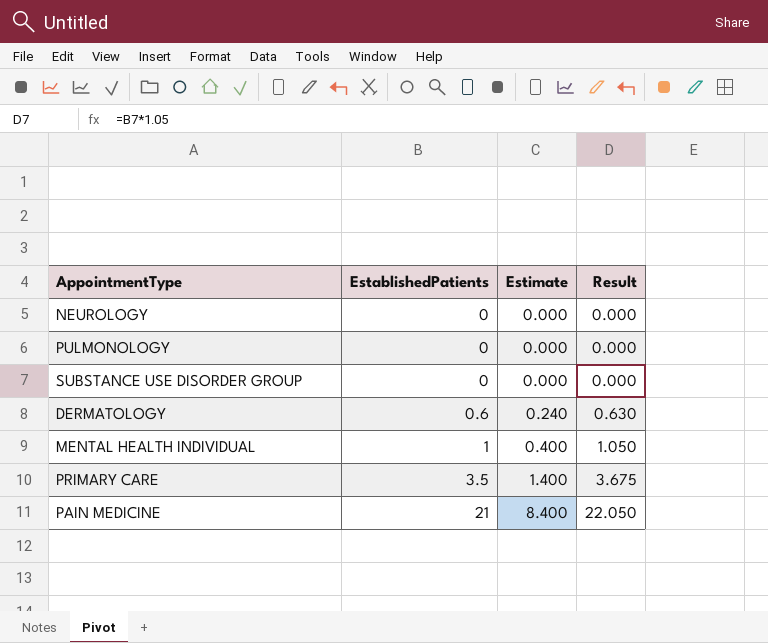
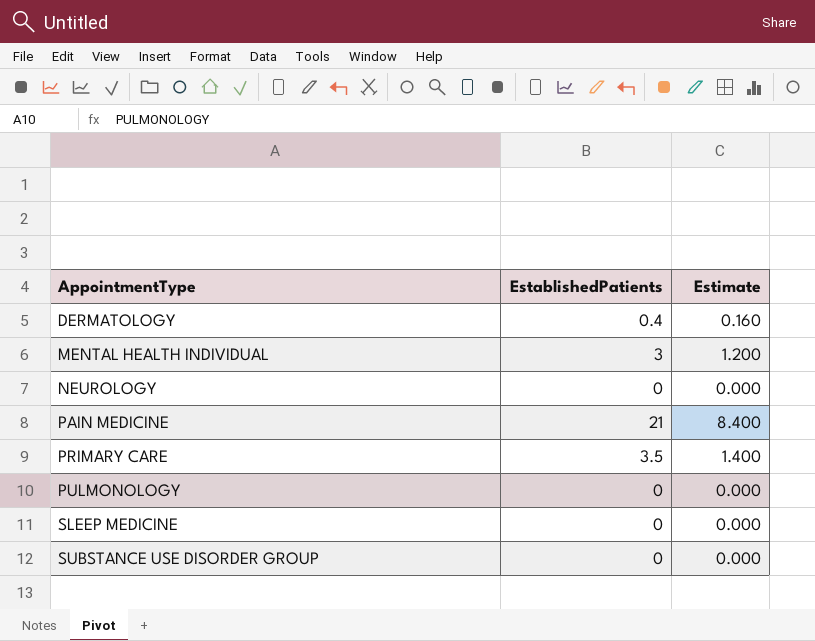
row order: EstablishedPatients ascending -> AppointmentType ascending
column Result | formula: [EstablishedPatients] * 1.05 -> none
DERMATOLOGY | EstablishedPatients: 0.6 -> 0.4
DERMATOLOGY | Estimate: 0.240 -> 0.160
MENTAL HEALTH INDIVIDUAL | EstablishedPatients: 1 -> 3
MENTAL HEALTH INDIVIDUAL | Estimate: 0.400 -> 1.200
row SLEEP MEDICINE: none -> 0 | 0.000

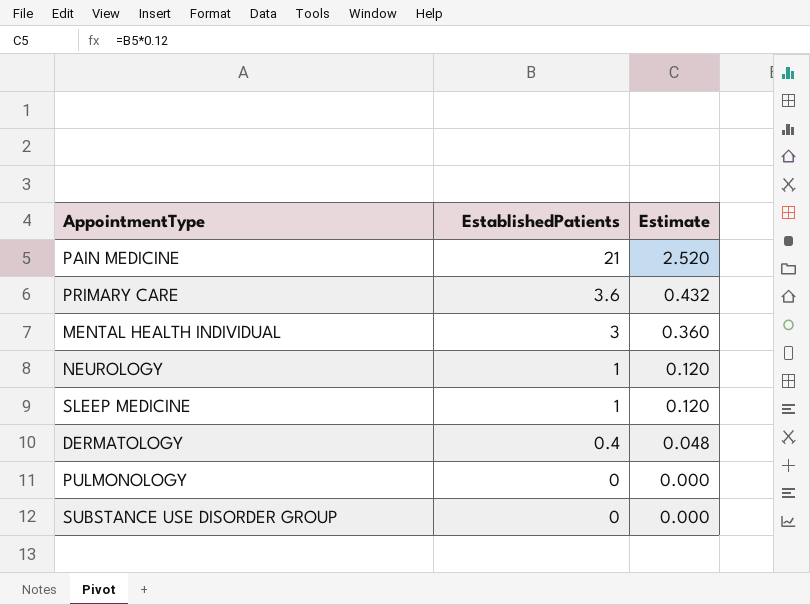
row order: AppointmentType ascending -> EstablishedPatients descending
column Estimate | formula: [EstablishedPatients] * 0.4 -> [EstablishedPatients] * 0.12
PRIMARY CARE | EstablishedPatients: 3.5 -> 3.6
NEUROLOGY | EstablishedPatients: 0 -> 1
SLEEP MEDICINE | EstablishedPatients: 0 -> 1

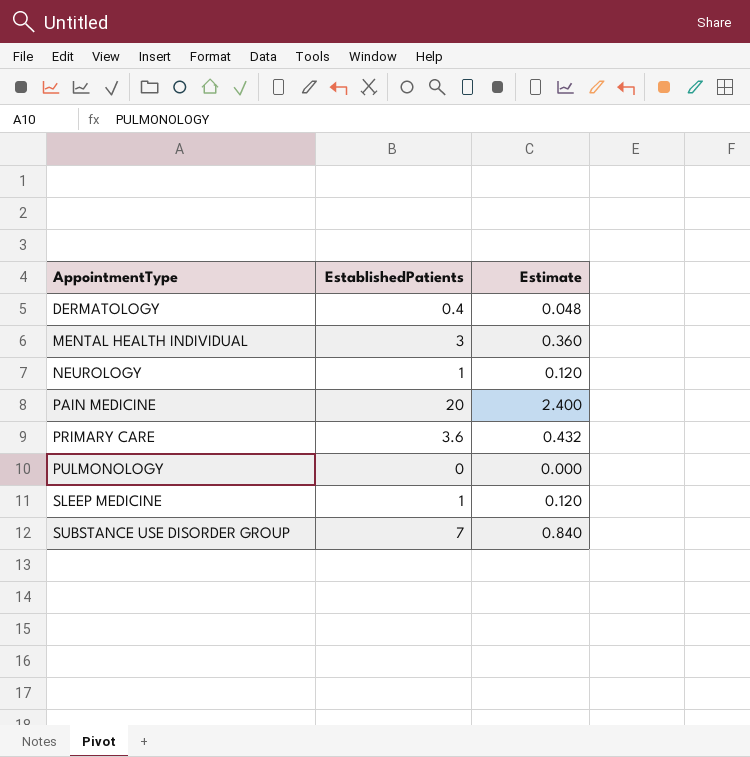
row order: EstablishedPatients descending -> AppointmentType ascending
PAIN MEDICINE | EstablishedPatients: 21 -> 20
PAIN MEDICINE | Estimate: 2.520 -> 2.400
SUBSTANCE USE DISORDER GROUP | EstablishedPatients: 0 -> 7
SUBSTANCE USE DISORDER GROUP | Estimate: 0.000 -> 0.840

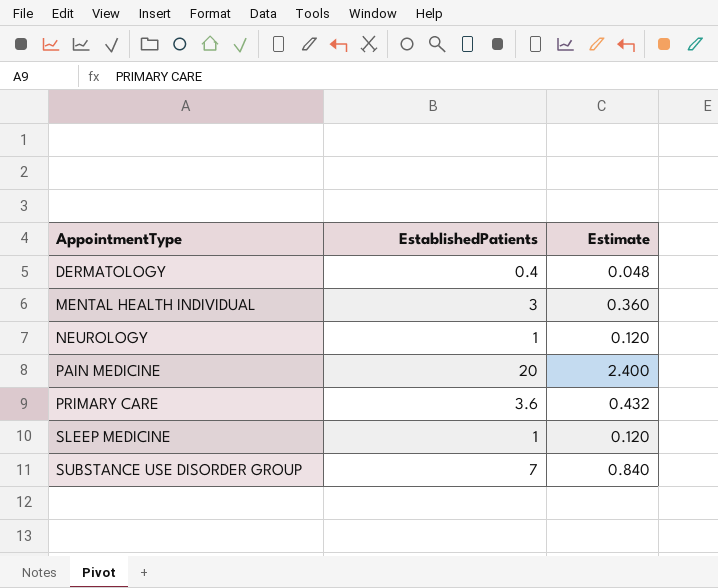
row PULMONOLOGY: 0 | 0.000 -> none

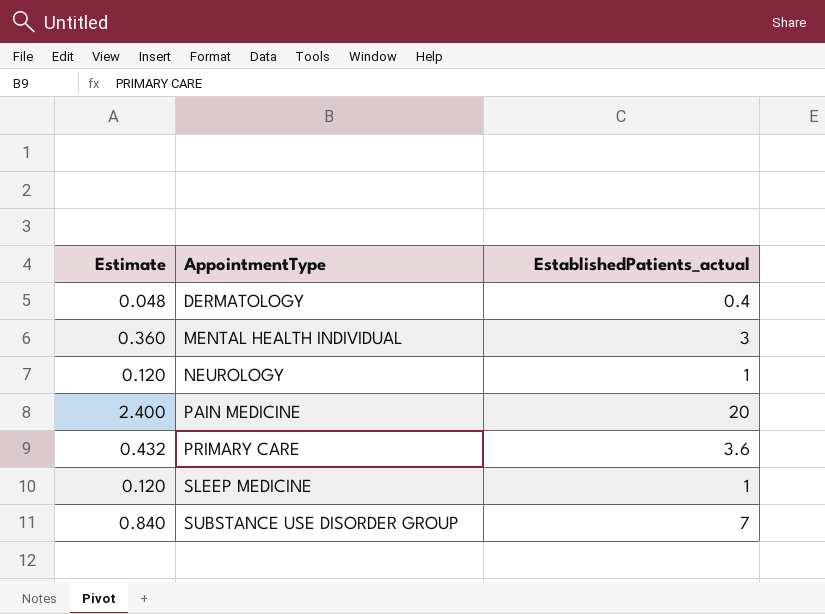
column Estimate | position: 3 -> 1
column name: EstablishedPatients -> EstablishedPatients_actual

